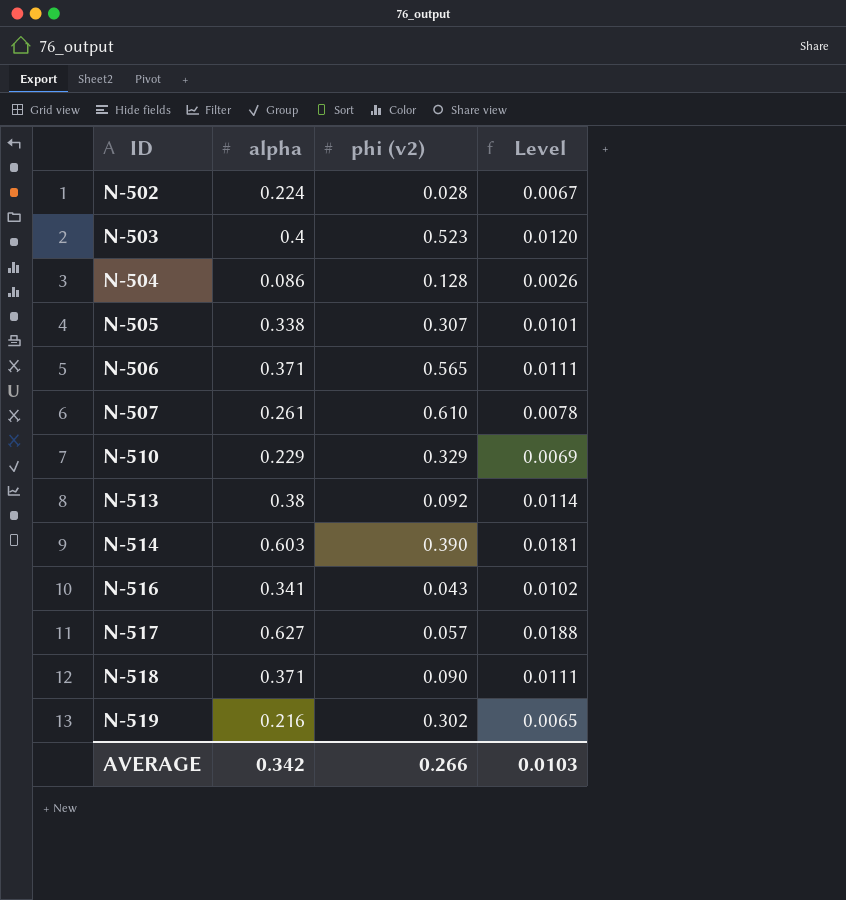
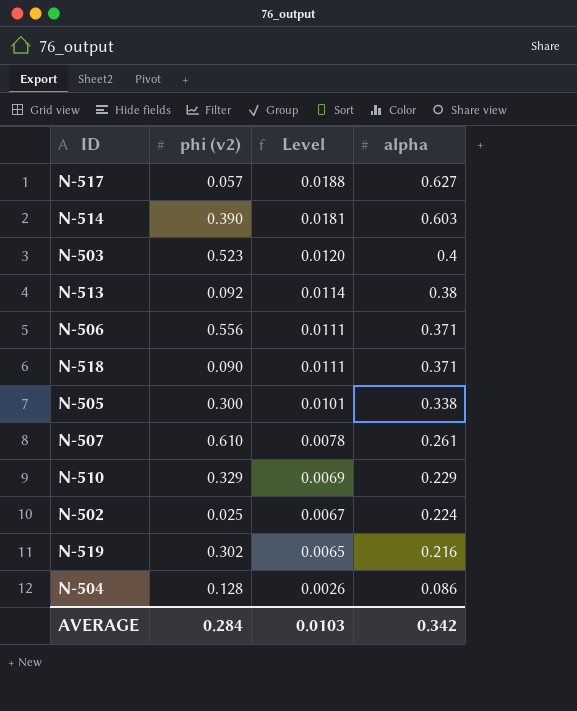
row order: ID ascending -> Level descending
column alpha | position: 2 -> 4
row N-516: 0.341 | 0.043 | 0.0102 -> none
N-506 | phi (v2): 0.565 -> 0.556
N-505 | phi (v2): 0.307 -> 0.300
N-502 | phi (v2): 0.028 -> 0.025
AVERAGE | phi (v2): 0.266 -> 0.284

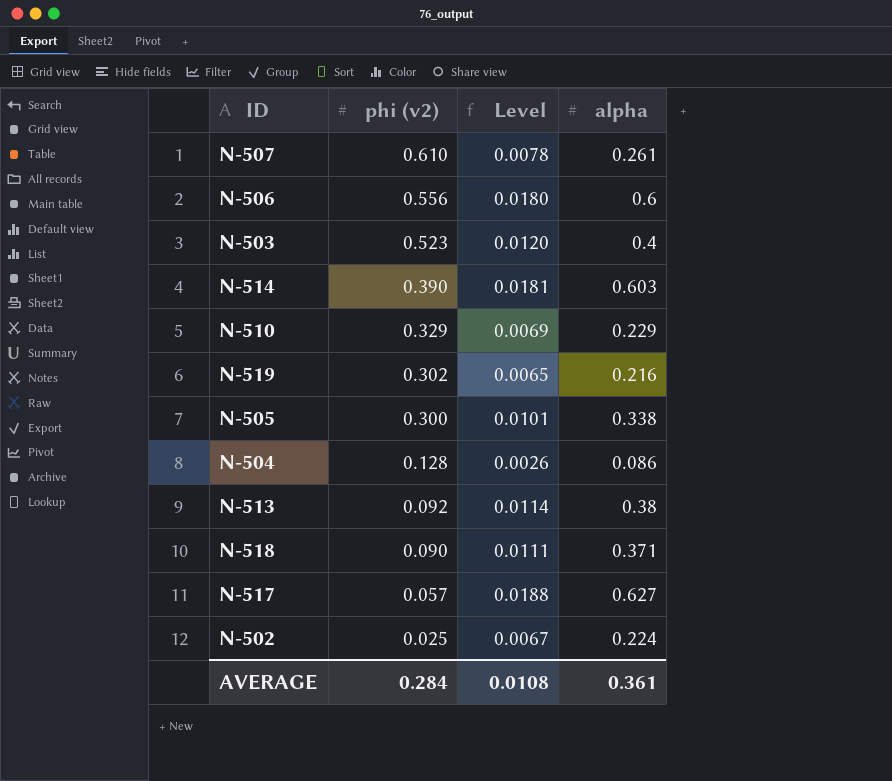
row order: Level descending -> phi (v2) descending
N-506 | Level: 0.0111 -> 0.0180
N-506 | alpha: 0.371 -> 0.6
AVERAGE | Level: 0.0103 -> 0.0108
AVERAGE | alpha: 0.342 -> 0.361

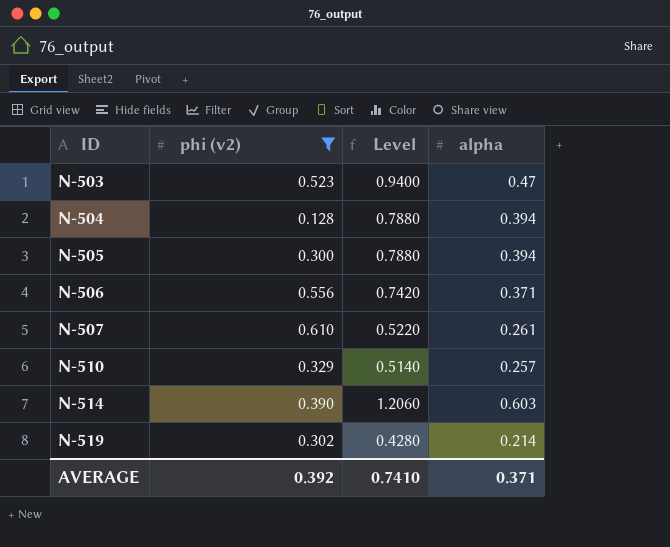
filter: none -> phi (v2) >= 0.128
row order: phi (v2) descending -> ID ascending
column Level | formula: [alpha] * 0.03 -> [alpha] * 2
N-503 | alpha: 0.4 -> 0.47
N-504 | alpha: 0.086 -> 0.394
N-505 | alpha: 0.338 -> 0.394
N-506 | alpha: 0.6 -> 0.371
N-510 | alpha: 0.229 -> 0.257
N-519 | alpha: 0.216 -> 0.214
AVERAGE | phi (v2): 0.284 -> 0.392
AVERAGE | Level: 0.0108 -> 0.7410
AVERAGE | alpha: 0.361 -> 0.371

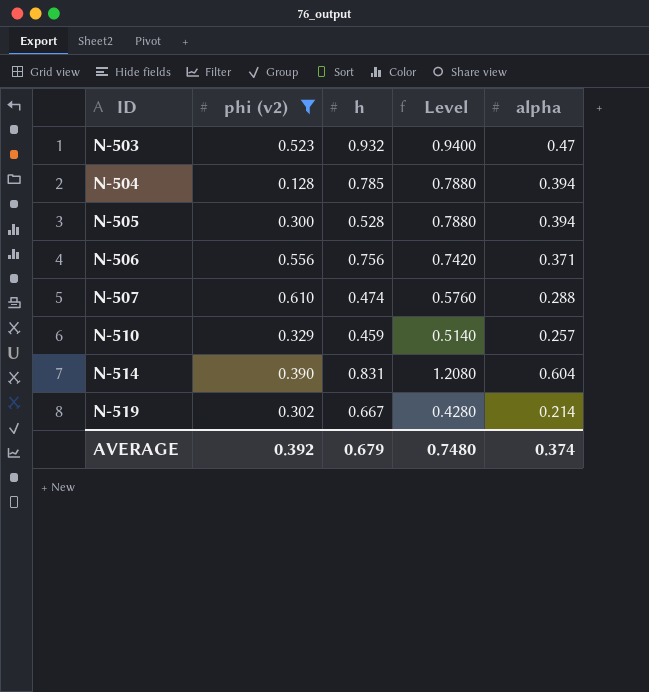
column h | position: none -> 3
N-507 | Level: 0.5220 -> 0.5760
N-507 | alpha: 0.261 -> 0.288
N-514 | Level: 1.2060 -> 1.2080
N-514 | alpha: 0.603 -> 0.604
AVERAGE | Level: 0.7410 -> 0.7480
AVERAGE | alpha: 0.371 -> 0.374

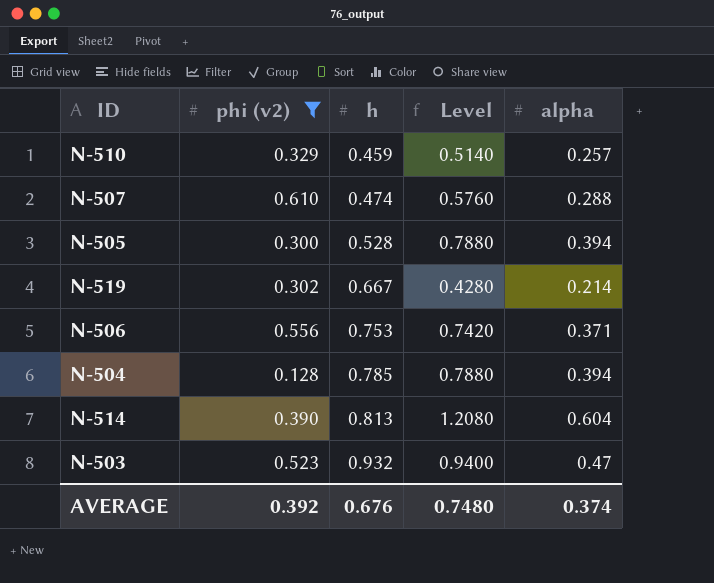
row order: ID ascending -> h ascending
N-506 | h: 0.756 -> 0.753
N-514 | h: 0.831 -> 0.813
AVERAGE | h: 0.679 -> 0.676

